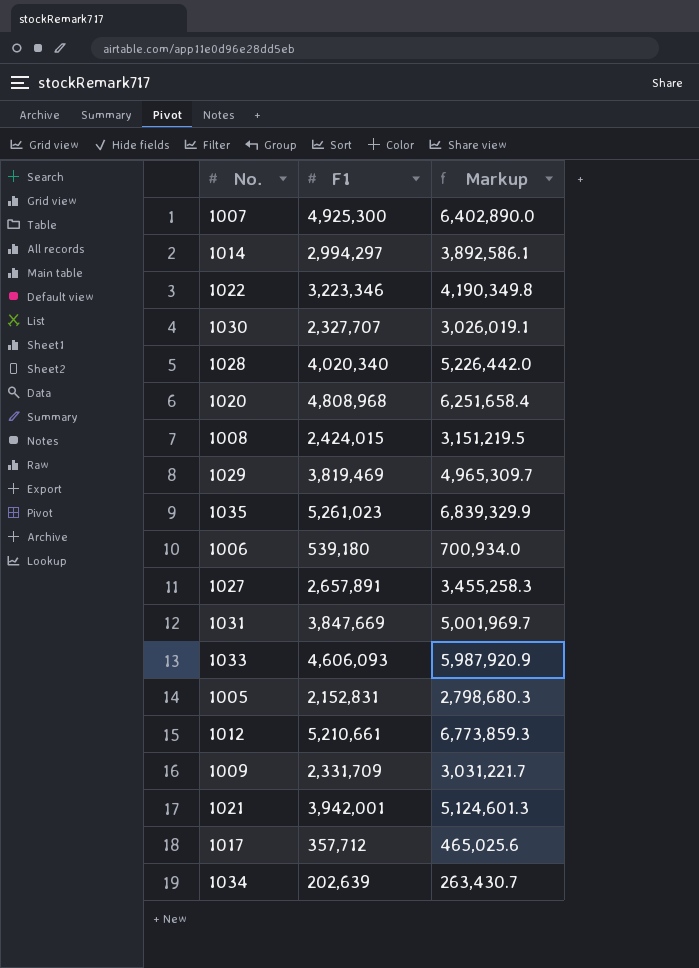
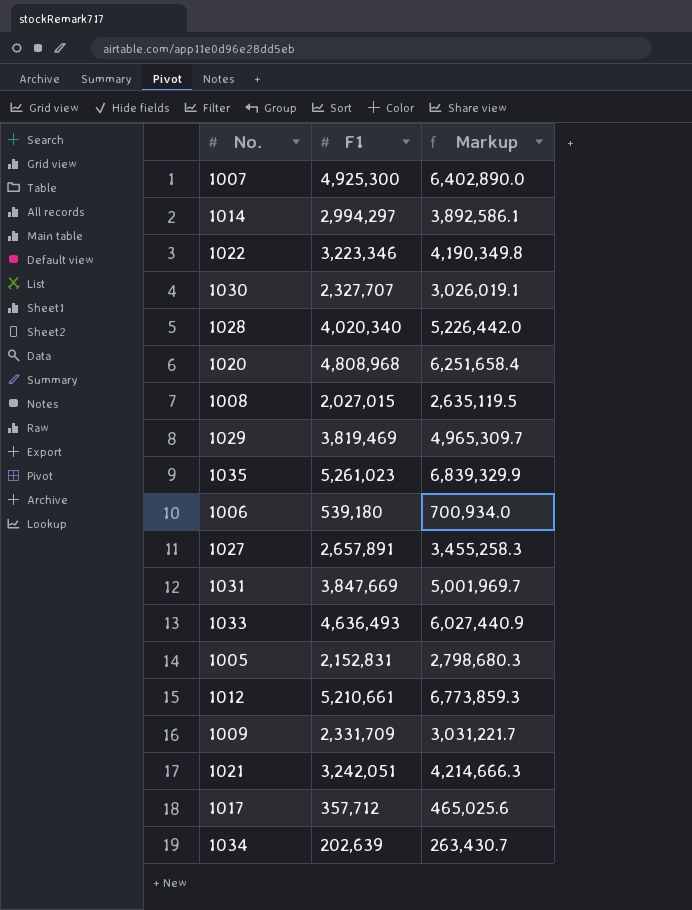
1008 | F1: 2,424,015 -> 2,027,015
1008 | Markup: 3,151,219.5 -> 2,635,119.5
1033 | F1: 4,606,093 -> 4,636,493
1033 | Markup: 5,987,920.9 -> 6,027,440.9
1021 | F1: 3,942,001 -> 3,242,051
1021 | Markup: 5,124,601.3 -> 4,214,666.3

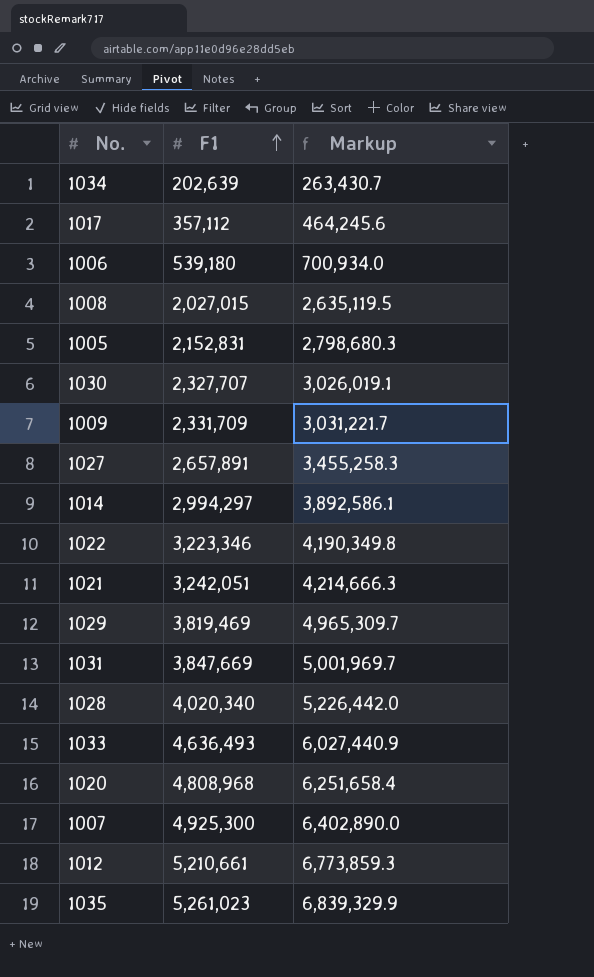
row order: none -> F1 ascending
1017 | F1: 357,712 -> 357,112
1017 | Markup: 465,025.6 -> 464,245.6

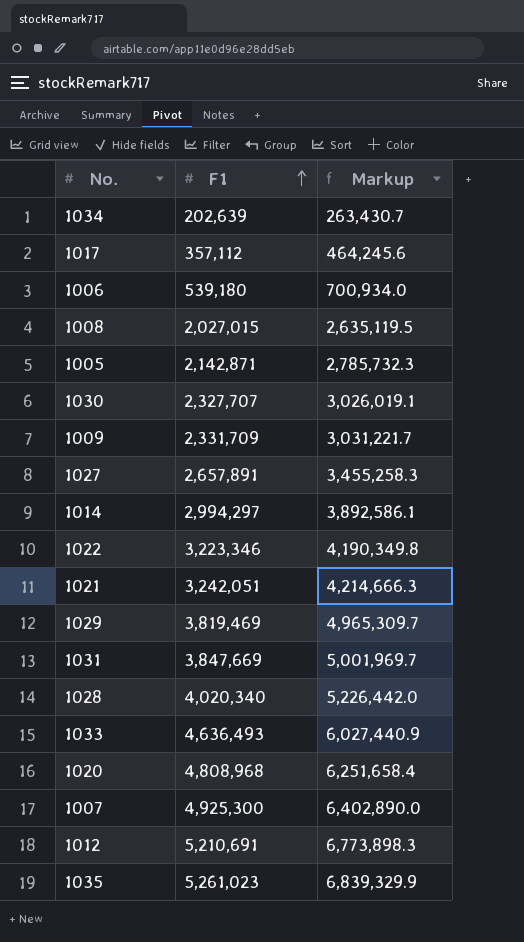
1005 | F1: 2,152,831 -> 2,142,871
1005 | Markup: 2,798,680.3 -> 2,785,732.3
1012 | F1: 5,210,661 -> 5,210,691
1012 | Markup: 6,773,859.3 -> 6,773,898.3

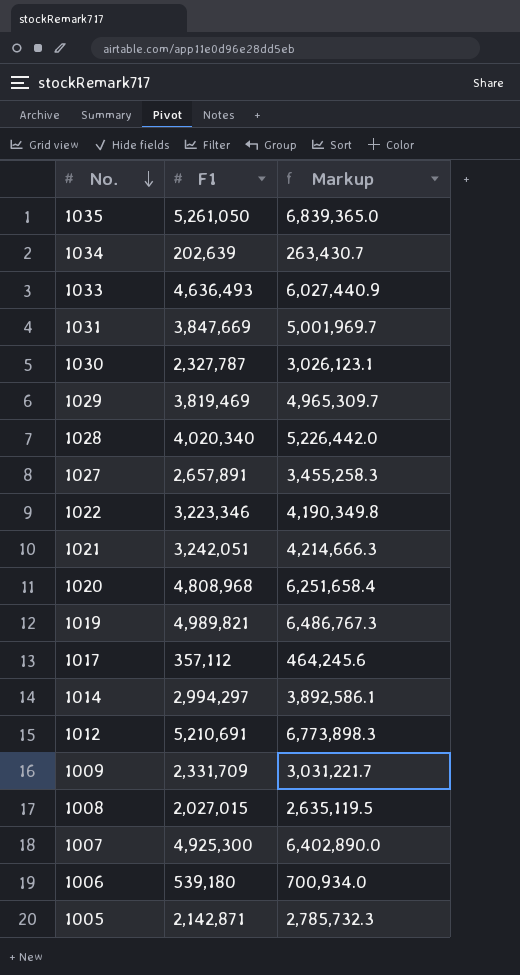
row order: F1 ascending -> No. descending
1035 | F1: 5,261,023 -> 5,261,050
1035 | Markup: 6,839,329.9 -> 6,839,365.0
1030 | F1: 2,327,707 -> 2,327,787
1030 | Markup: 3,026,019.1 -> 3,026,123.1
row 1019: none -> 4,989,821 | 6,486,767.3

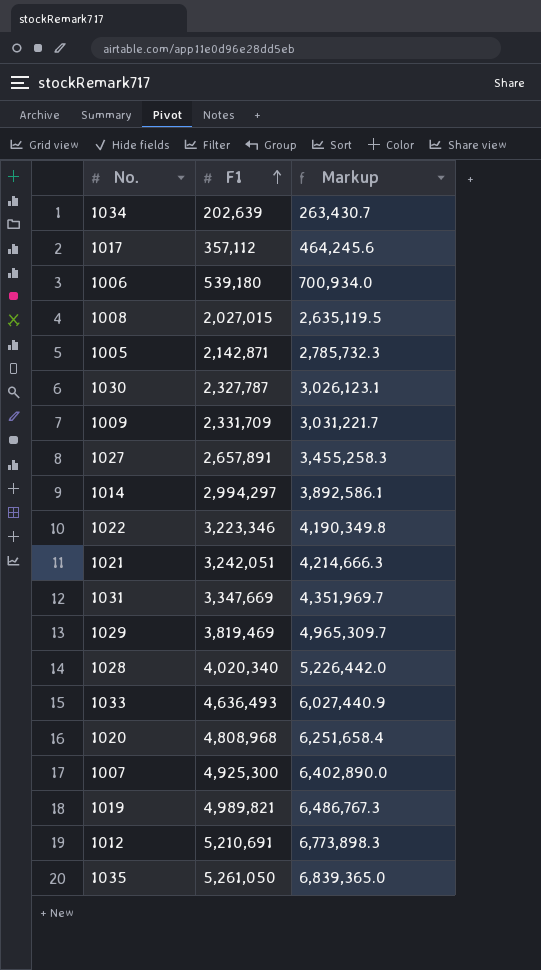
row order: No. descending -> F1 ascending
1031 | F1: 3,847,669 -> 3,347,669
1031 | Markup: 5,001,969.7 -> 4,351,969.7

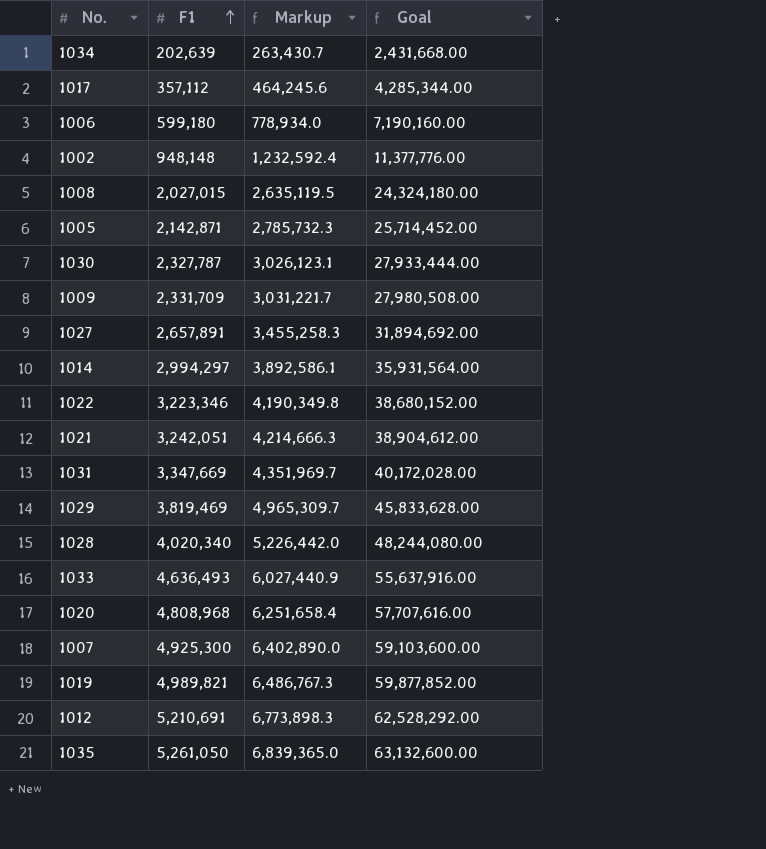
column Goal | formula: none -> [F1] * 12
1006 | F1: 539,180 -> 599,180
1006 | Markup: 700,934.0 -> 778,934.0
row 1002: none -> 948,148 | 1,232,592.4 | 11,377,776.00

